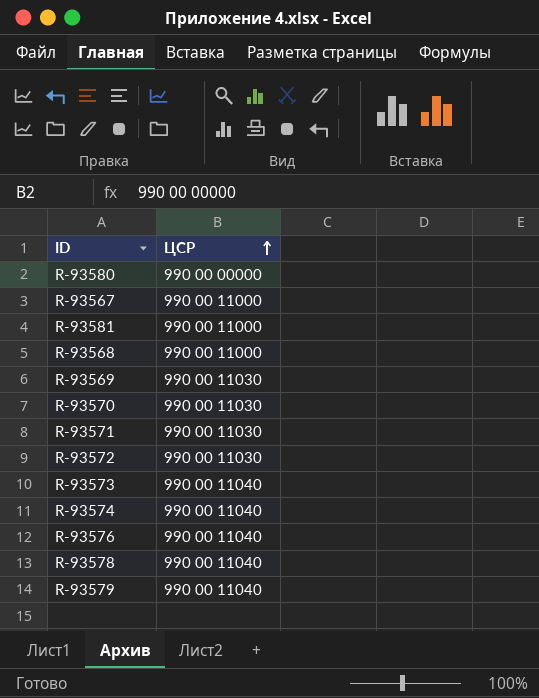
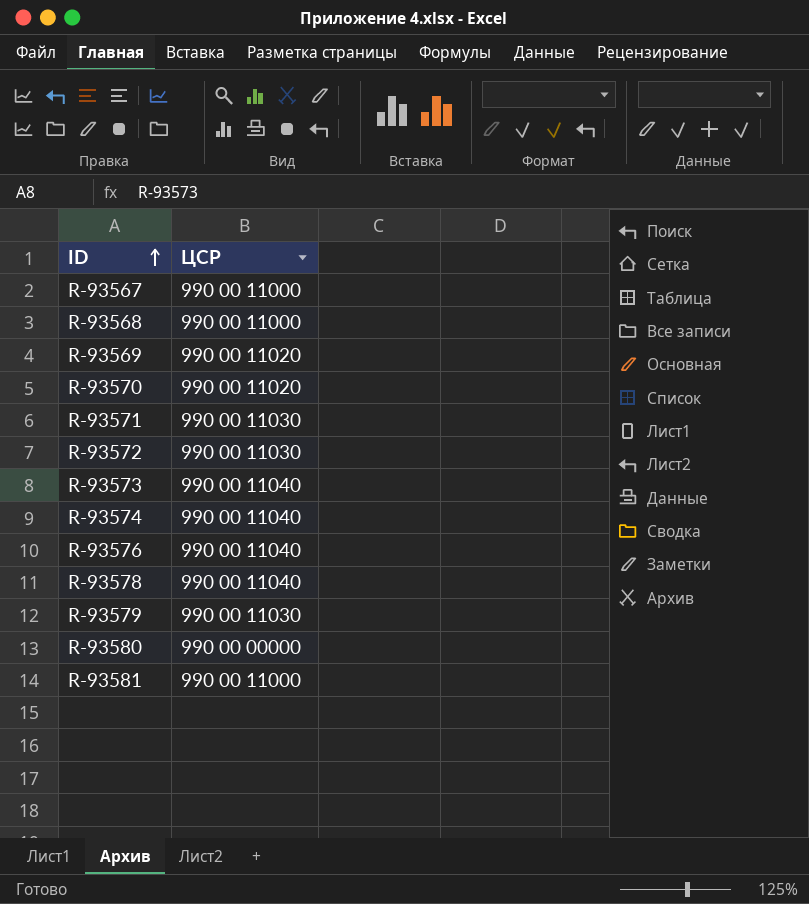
row order: ЦСР ascending -> ID ascending
R-93569 | ЦСР: 990 00 11030 -> 990 00 11020
R-93570 | ЦСР: 990 00 11030 -> 990 00 11020
R-93579 | ЦСР: 990 00 11040 -> 990 00 11030

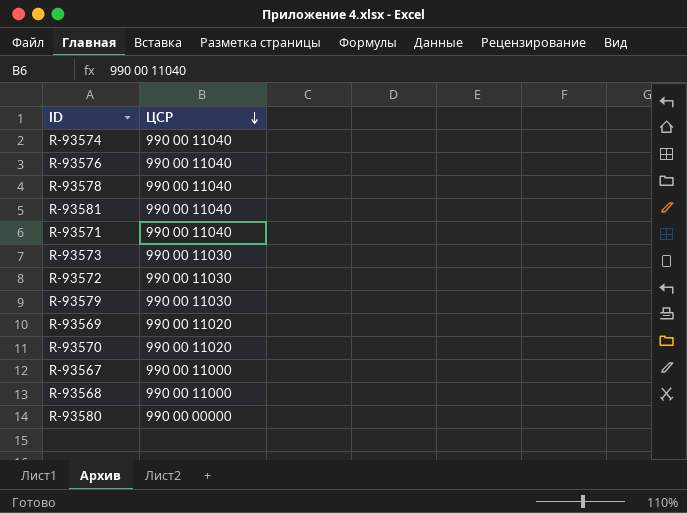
row order: ID ascending -> ЦСР descending
R-93581 | ЦСР: 990 00 11000 -> 990 00 11040
R-93571 | ЦСР: 990 00 11030 -> 990 00 11040
R-93573 | ЦСР: 990 00 11040 -> 990 00 11030

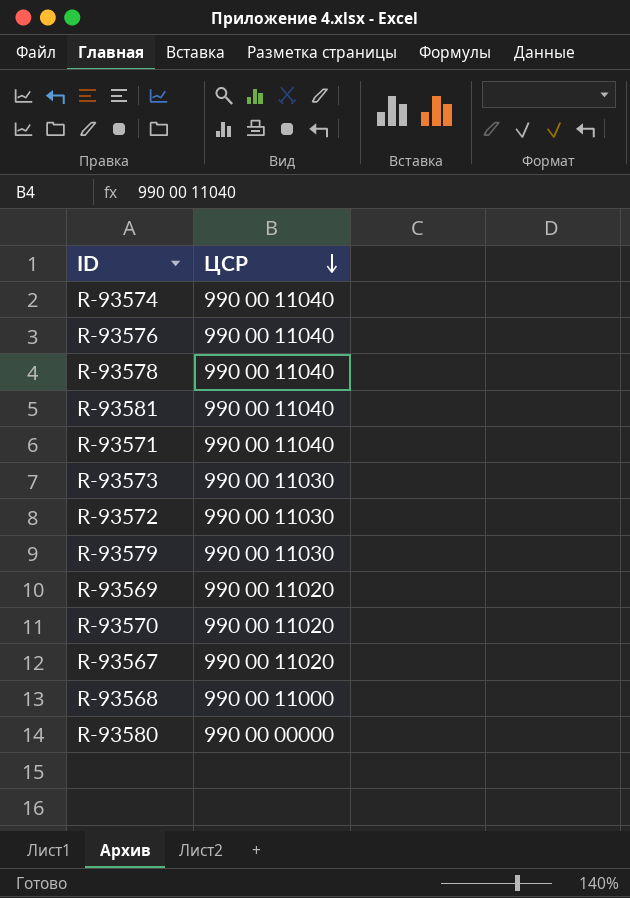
R-93567 | ЦСР: 990 00 11000 -> 990 00 11020

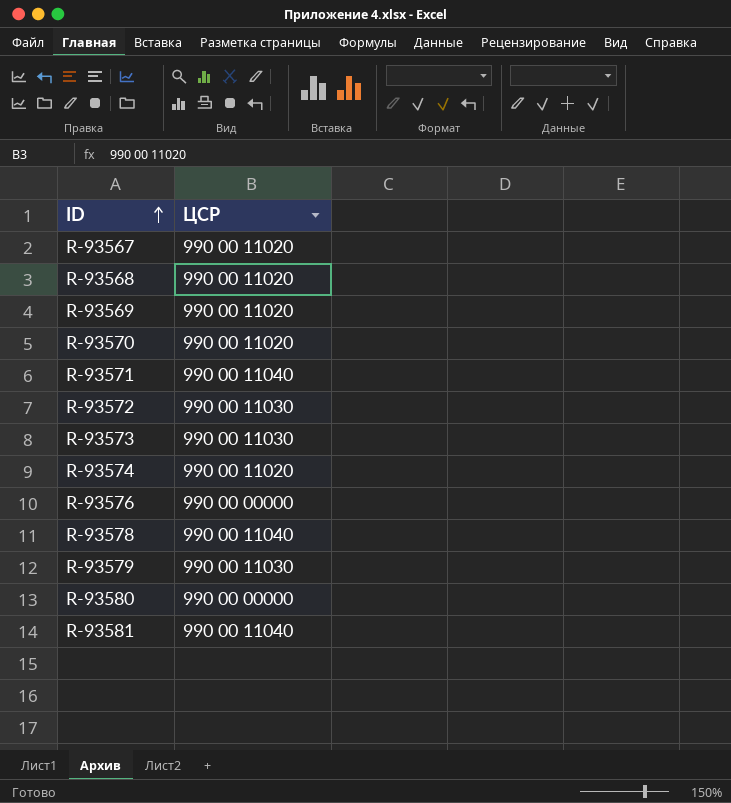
row order: ЦСР descending -> ID ascending
R-93568 | ЦСР: 990 00 11000 -> 990 00 11020
R-93574 | ЦСР: 990 00 11040 -> 990 00 11020
R-93576 | ЦСР: 990 00 11040 -> 990 00 00000

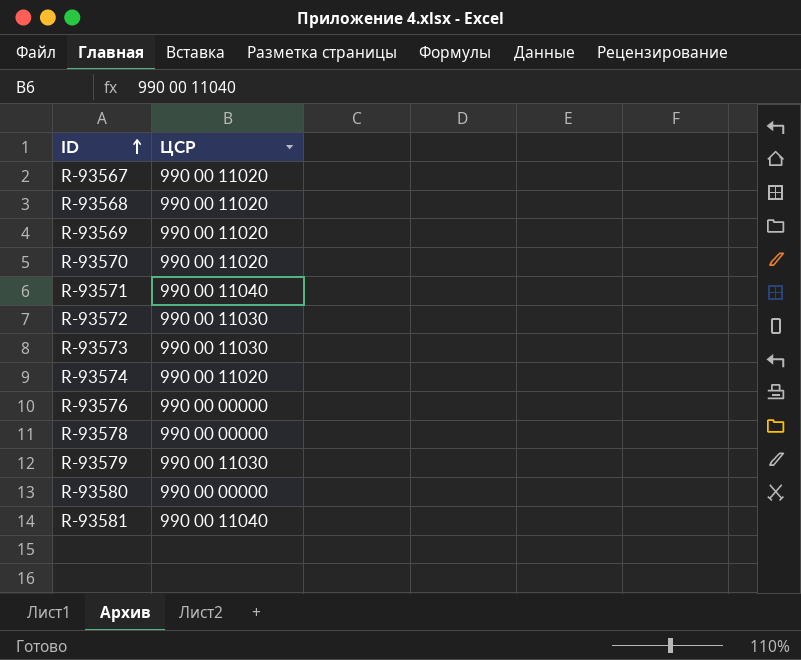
R-93578 | ЦСР: 990 00 11040 -> 990 00 00000

